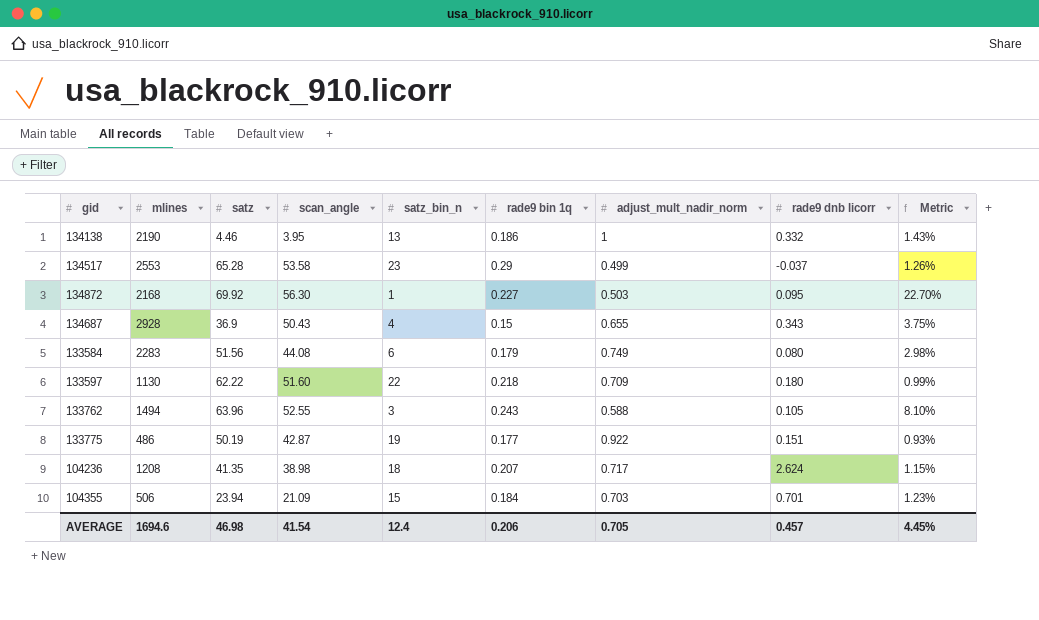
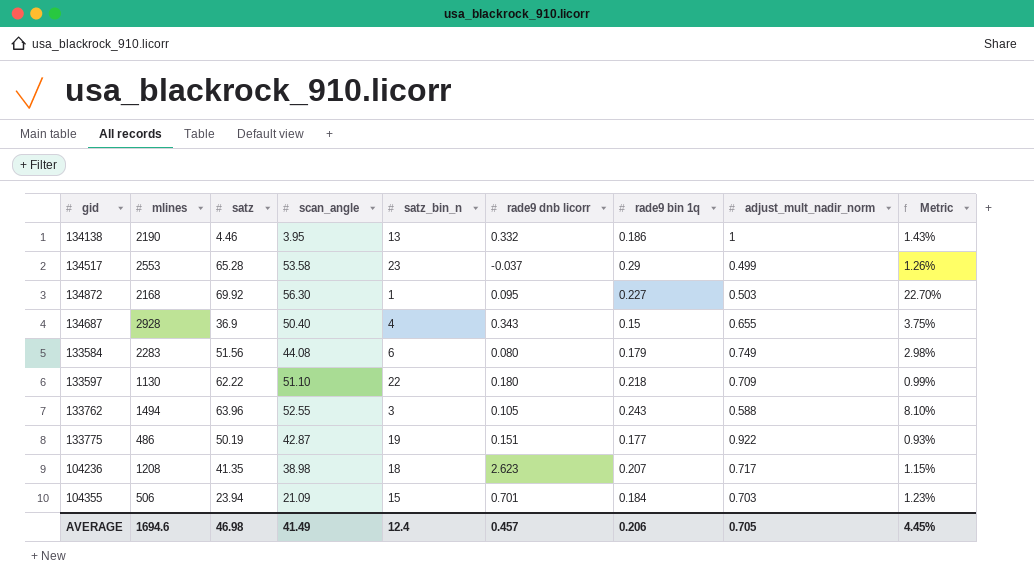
column rade9 dnb licorr | position: 8 -> 6
134687 | scan_angle: 50.43 -> 50.40
133597 | scan_angle: 51.60 -> 51.10
104236 | rade9 dnb licorr: 2.624 -> 2.623
AVERAGE | scan_angle: 41.54 -> 41.49

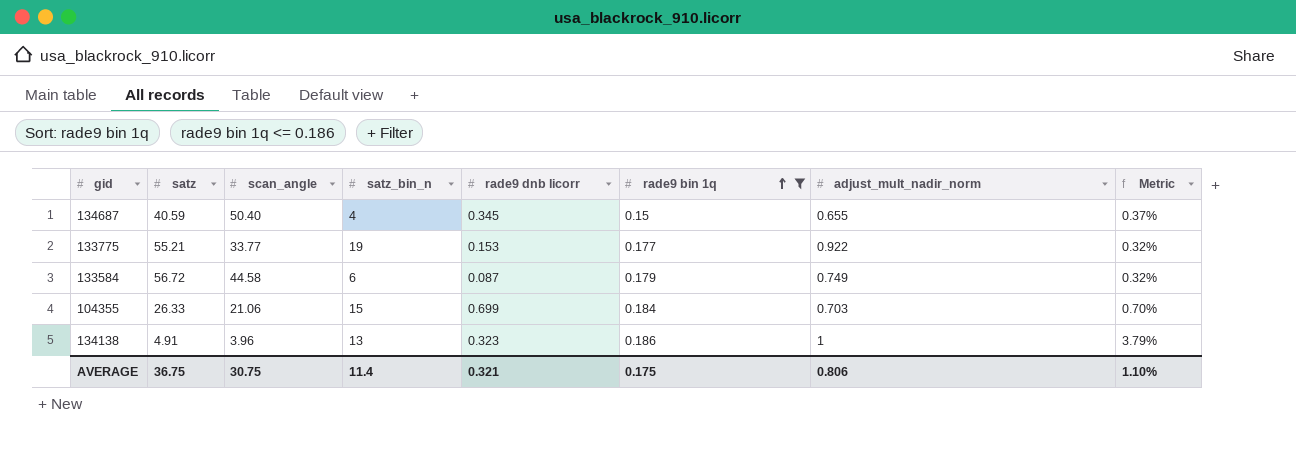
filter: none -> rade9 bin 1q <= 0.186
row order: none -> rade9 bin 1q ascending
column mlines | position: 2 -> none
column Metric | formula: [rade9 bin 1q] / [satz_bin_n] -> [rade9 bin 1q] / [satz]
134687 | satz: 36.9 -> 40.59
134687 | rade9 dnb licorr: 0.343 -> 0.345
133775 | satz: 50.19 -> 55.21
133775 | scan_angle: 42.87 -> 33.77
133775 | rade9 dnb licorr: 0.151 -> 0.153
133584 | satz: 51.56 -> 56.72
133584 | scan_angle: 44.08 -> 44.58
133584 | rade9 dnb licorr: 0.080 -> 0.087
104355 | satz: 23.94 -> 26.33
104355 | scan_angle: 21.09 -> 21.06
104355 | rade9 dnb licorr: 0.701 -> 0.699
134138 | satz: 4.46 -> 4.91
134138 | scan_angle: 3.95 -> 3.96
134138 | rade9 dnb licorr: 0.332 -> 0.323
AVERAGE | satz: 46.98 -> 36.75
AVERAGE | scan_angle: 41.49 -> 30.75
AVERAGE | satz_bin_n: 12.4 -> 11.4
AVERAGE | rade9 dnb licorr: 0.457 -> 0.321
AVERAGE | rade9 bin 1q: 0.206 -> 0.175
AVERAGE | adjust_mult_nadir_norm: 0.705 -> 0.806
AVERAGE | Metric: 4.45% -> 1.10%

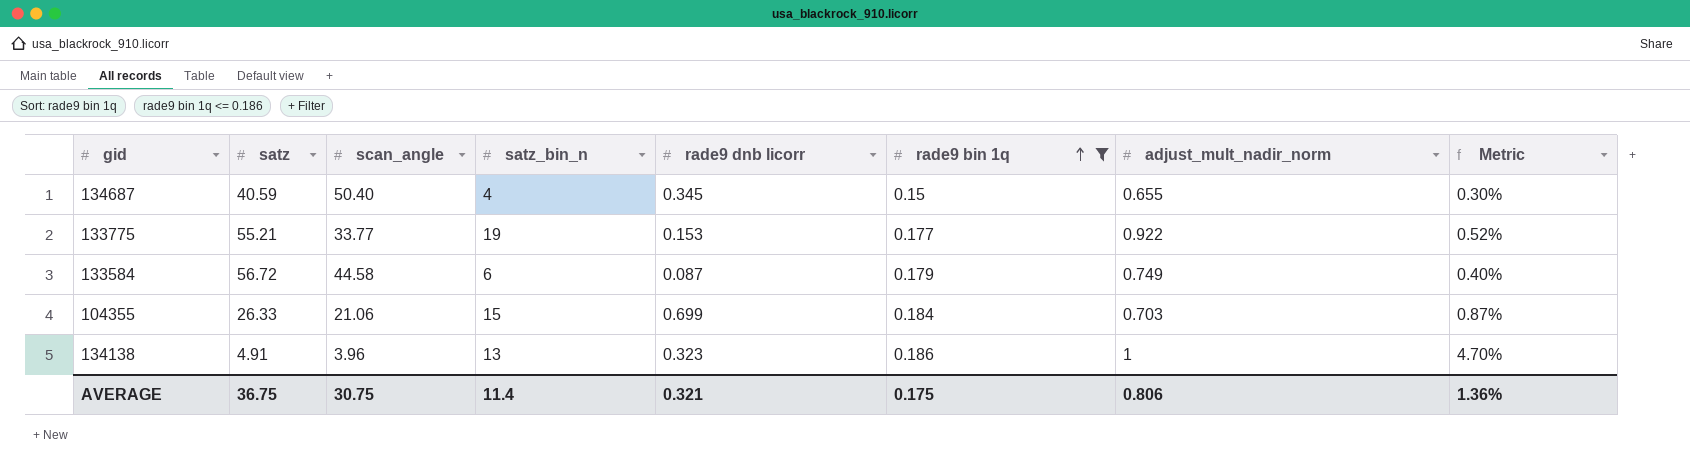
column Metric | formula: [rade9 bin 1q] / [satz] -> [rade9 bin 1q] / [scan_angle]
AVERAGE | Metric: 1.10% -> 1.36%

